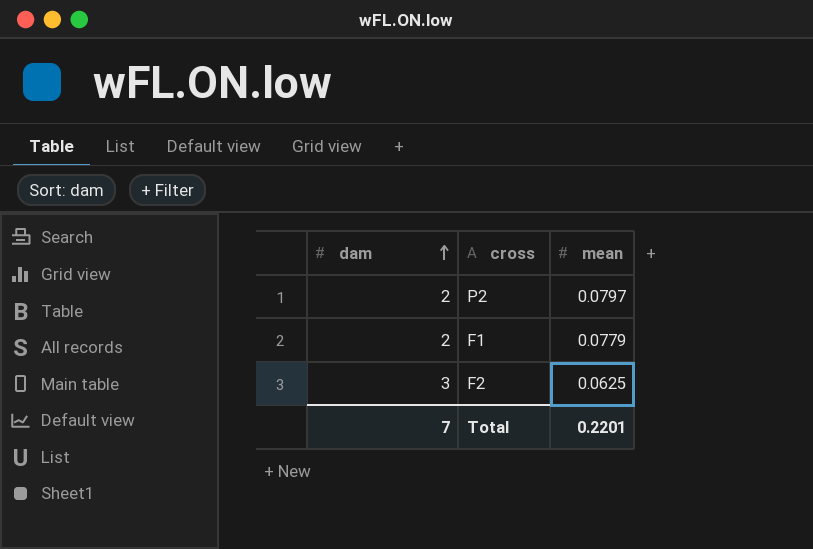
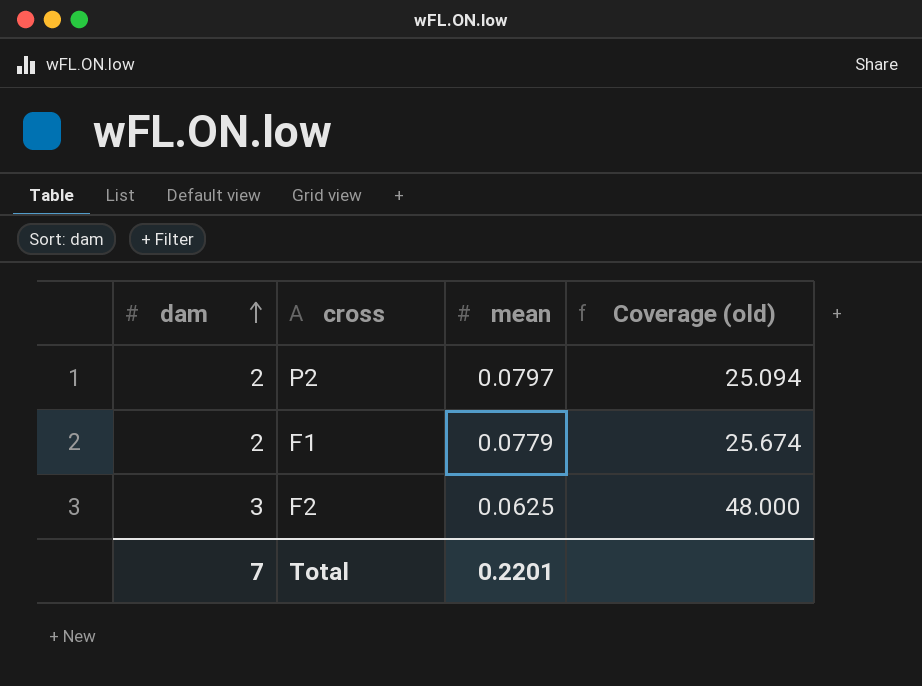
column Coverage (old) | formula: none -> [dam] / [mean]

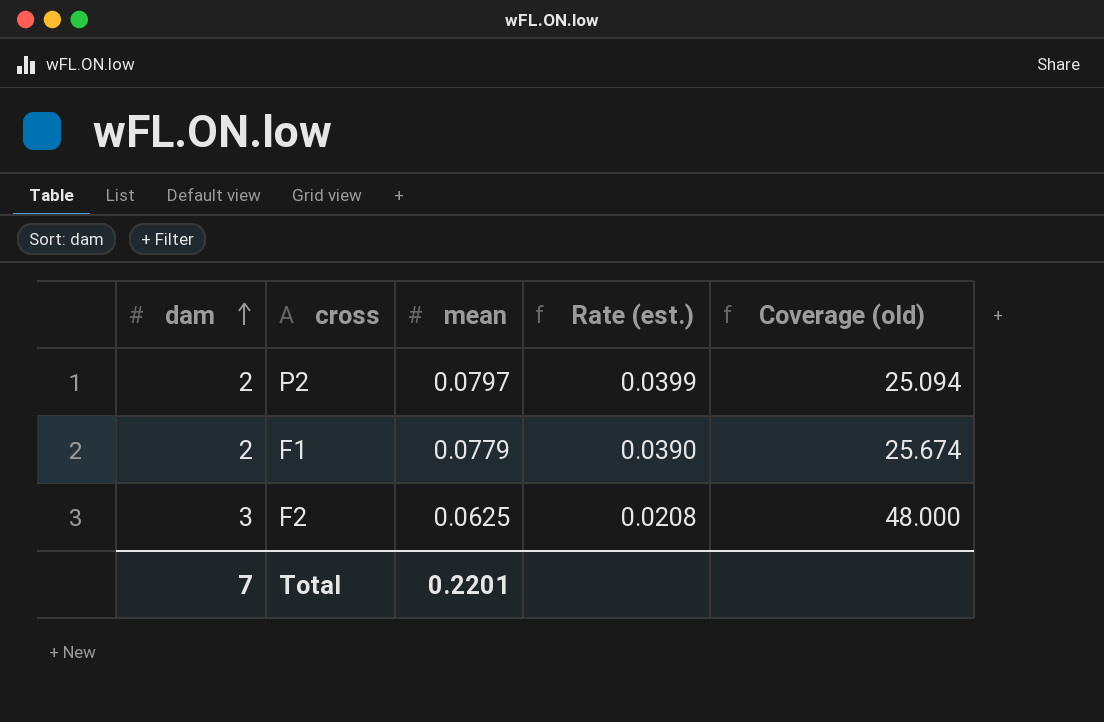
column Rate (est.) | formula: none -> [mean] / [dam]

